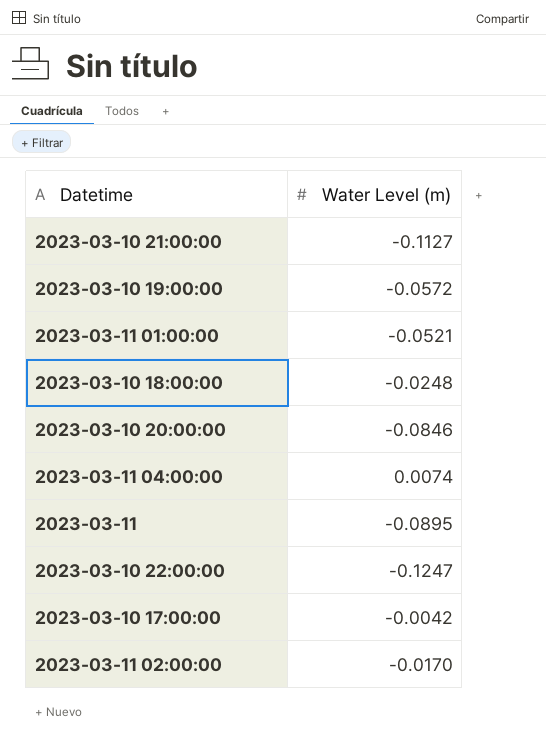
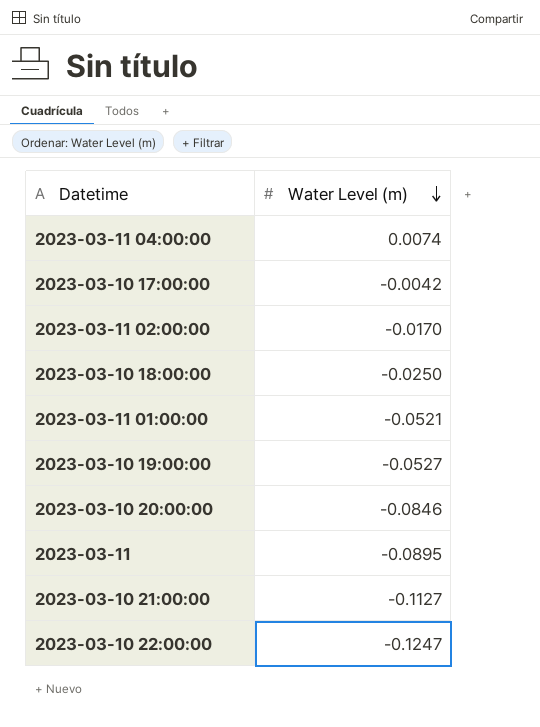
row order: none -> Water Level (m) descending
2023-03-10 18:00:00 | Water Level (m): -0.0248 -> -0.0250
2023-03-10 19:00:00 | Water Level (m): -0.0572 -> -0.0527

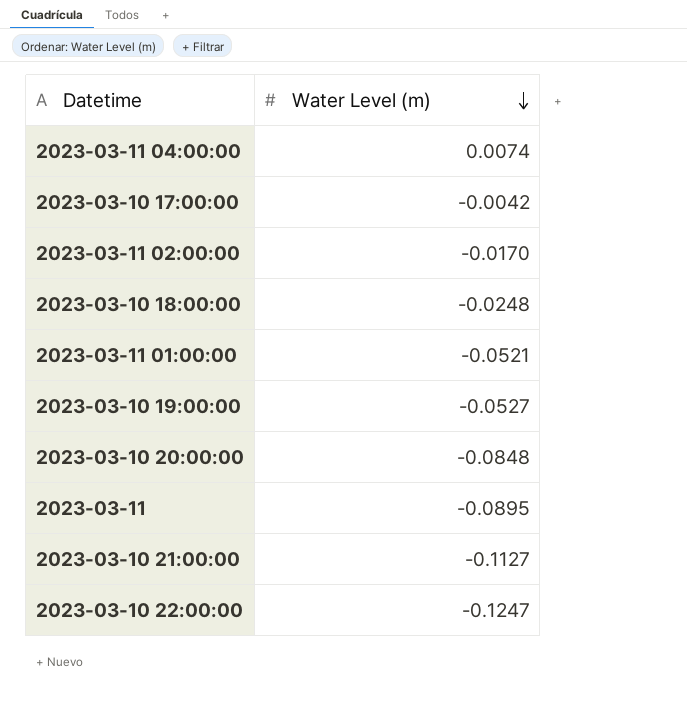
2023-03-10 18:00:00 | Water Level (m): -0.0250 -> -0.0248
2023-03-10 20:00:00 | Water Level (m): -0.0846 -> -0.0848

